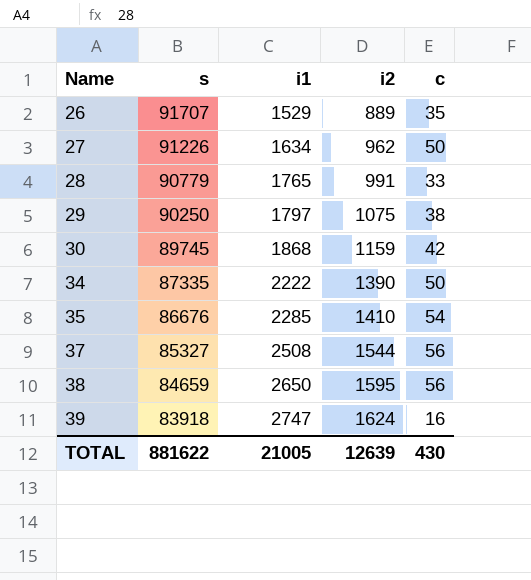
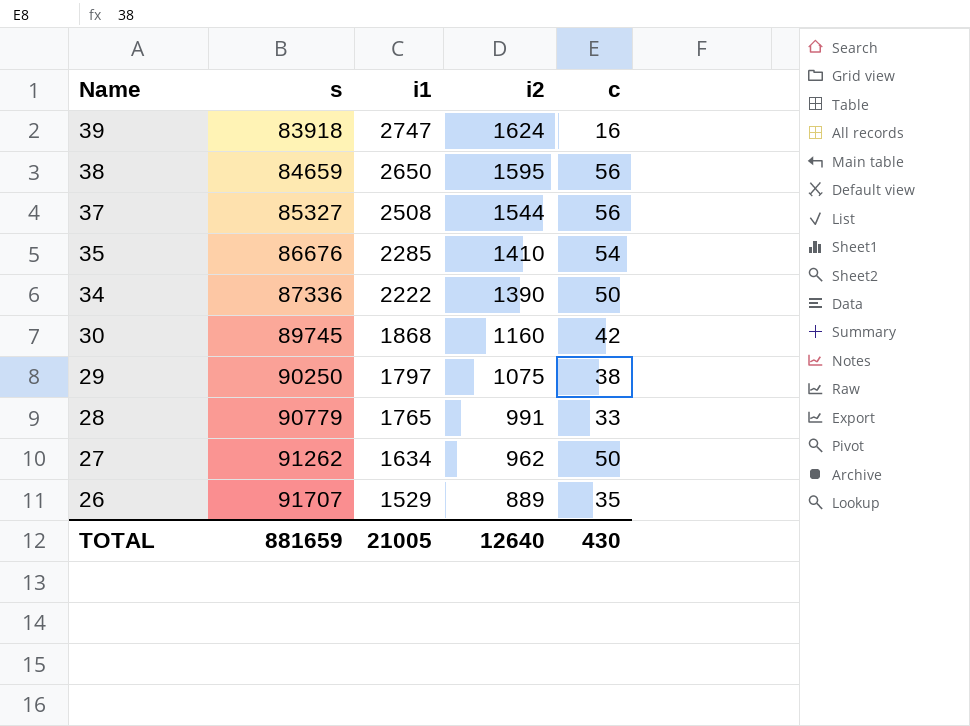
row order: Name ascending -> Name descending
34 | s: 87335 -> 87336
30 | i2: 1159 -> 1160
27 | s: 91226 -> 91262
TOTAL | s: 881622 -> 881659
TOTAL | i2: 12639 -> 12640

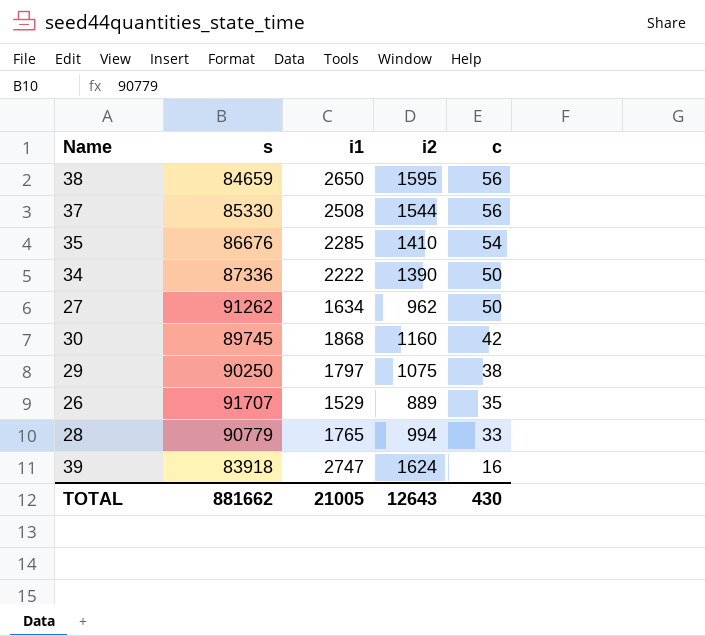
row order: Name descending -> c descending
37 | s: 85327 -> 85330
28 | i2: 991 -> 994
TOTAL | s: 881659 -> 881662
TOTAL | i2: 12640 -> 12643

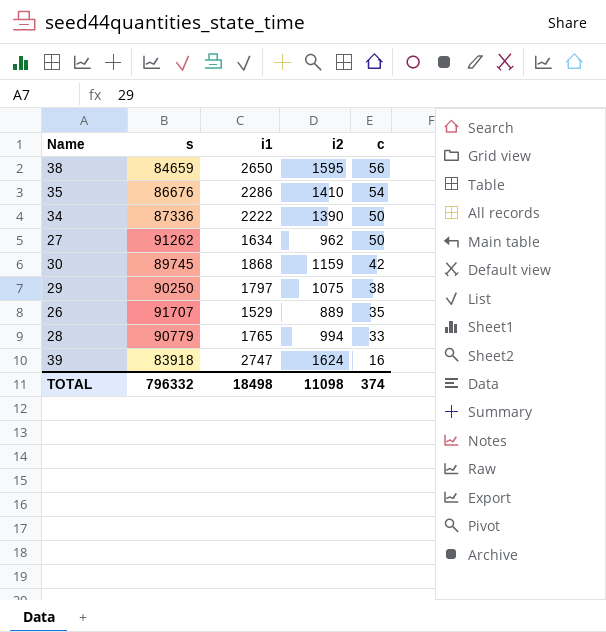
row 37: 85330 | 2508 | 1544 | 56 -> none
35 | i1: 2285 -> 2286
30 | i2: 1160 -> 1159
TOTAL | s: 881662 -> 796332
TOTAL | i1: 21005 -> 18498
TOTAL | i2: 12643 -> 11098
TOTAL | c: 430 -> 374

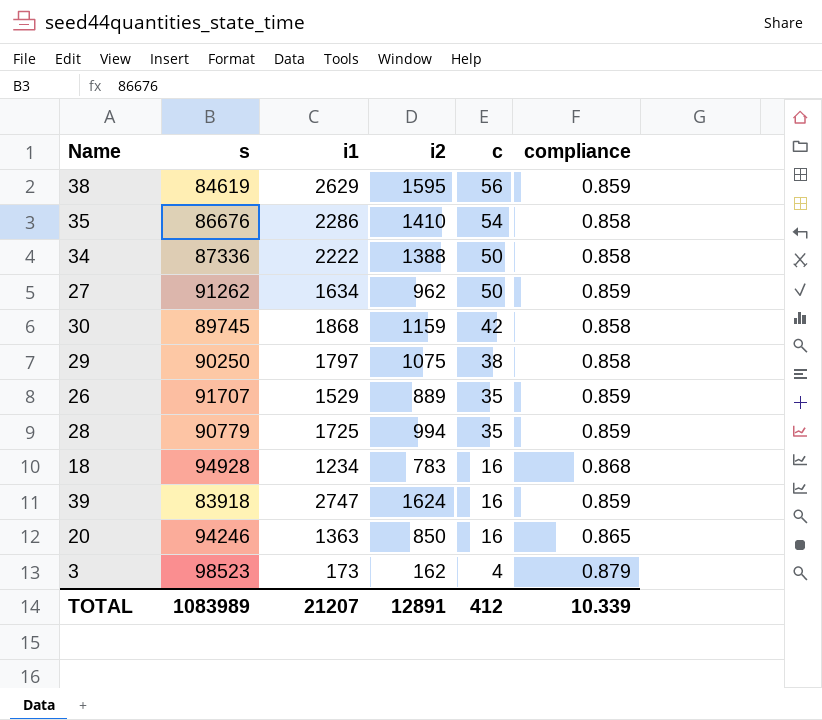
column compliance | position: none -> 6
38 | s: 84659 -> 84619
38 | i1: 2650 -> 2629
34 | i2: 1390 -> 1388
28 | i1: 1765 -> 1725
28 | c: 33 -> 35
row 18: none -> 94928 | 1234 | 783 | 16 | 0.868
row 20: none -> 94246 | 1363 | 850 | 16 | 0.865
row 3: none -> 98523 | 173 | 162 | 4 | 0.879
TOTAL | s: 796332 -> 1083989
TOTAL | i1: 18498 -> 21207
TOTAL | i2: 11098 -> 12891
TOTAL | c: 374 -> 412

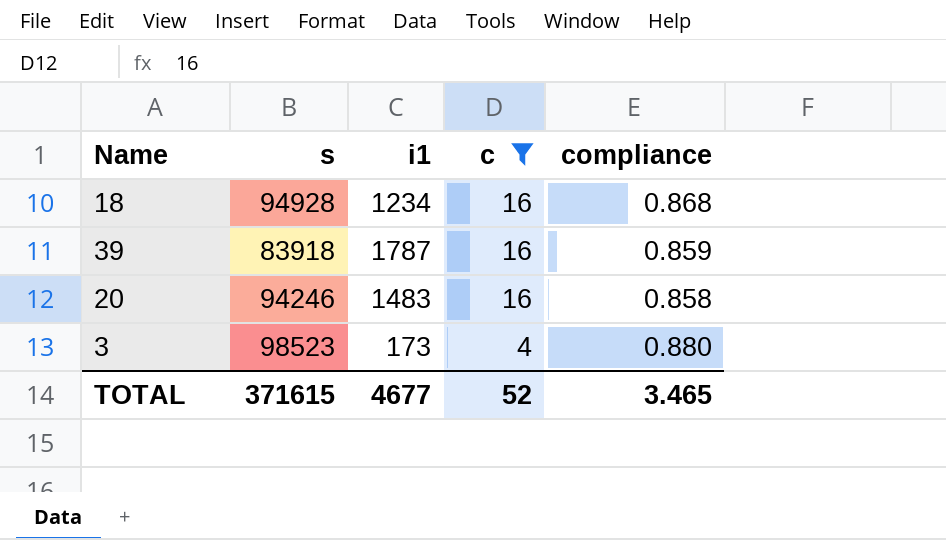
filter: none -> c <= 16
column i2 | position: 4 -> none
39 | i1: 2747 -> 1787
20 | i1: 1363 -> 1483
20 | compliance: 0.865 -> 0.858
3 | compliance: 0.879 -> 0.880
TOTAL | s: 1083989 -> 371615
TOTAL | i1: 21207 -> 4677
TOTAL | c: 412 -> 52
TOTAL | compliance: 10.339 -> 3.465

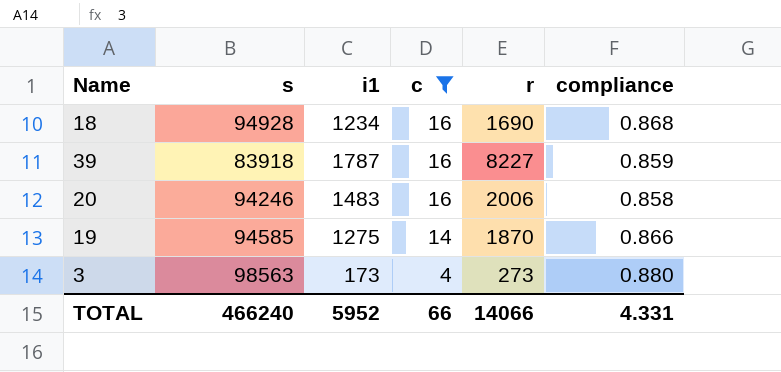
column r | position: none -> 5
row 19: none -> 94585 | 1275 | 14 | 1870 | 0.866
3 | s: 98523 -> 98563
TOTAL | s: 371615 -> 466240
TOTAL | i1: 4677 -> 5952
TOTAL | c: 52 -> 66
TOTAL | compliance: 3.465 -> 4.331

